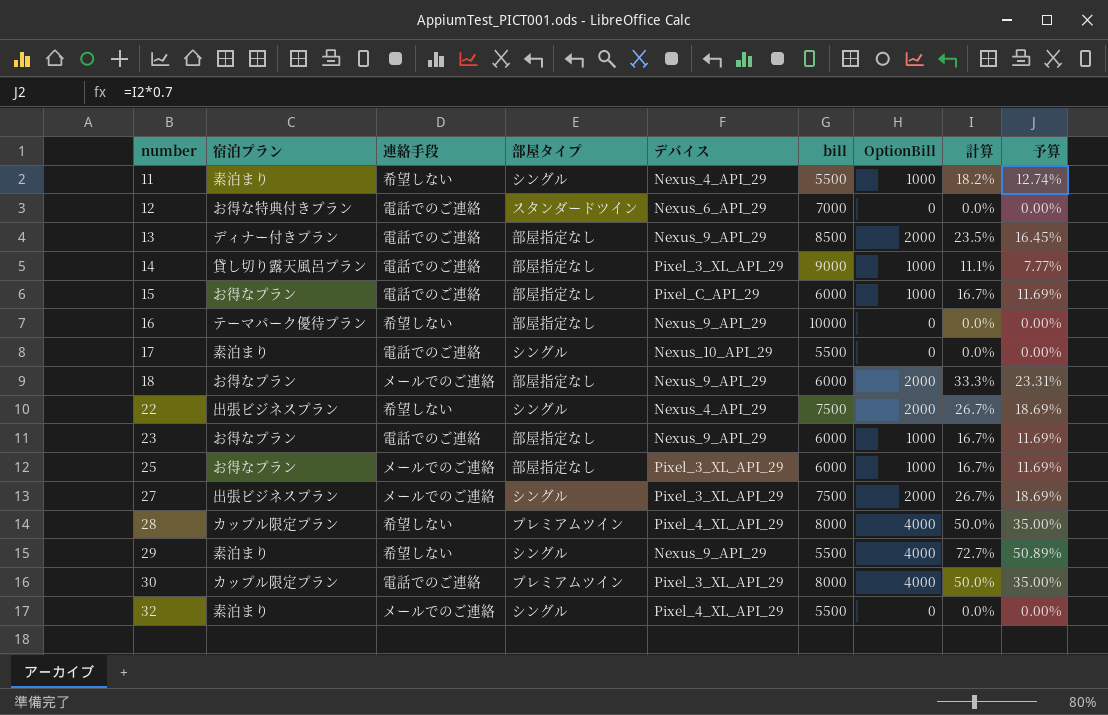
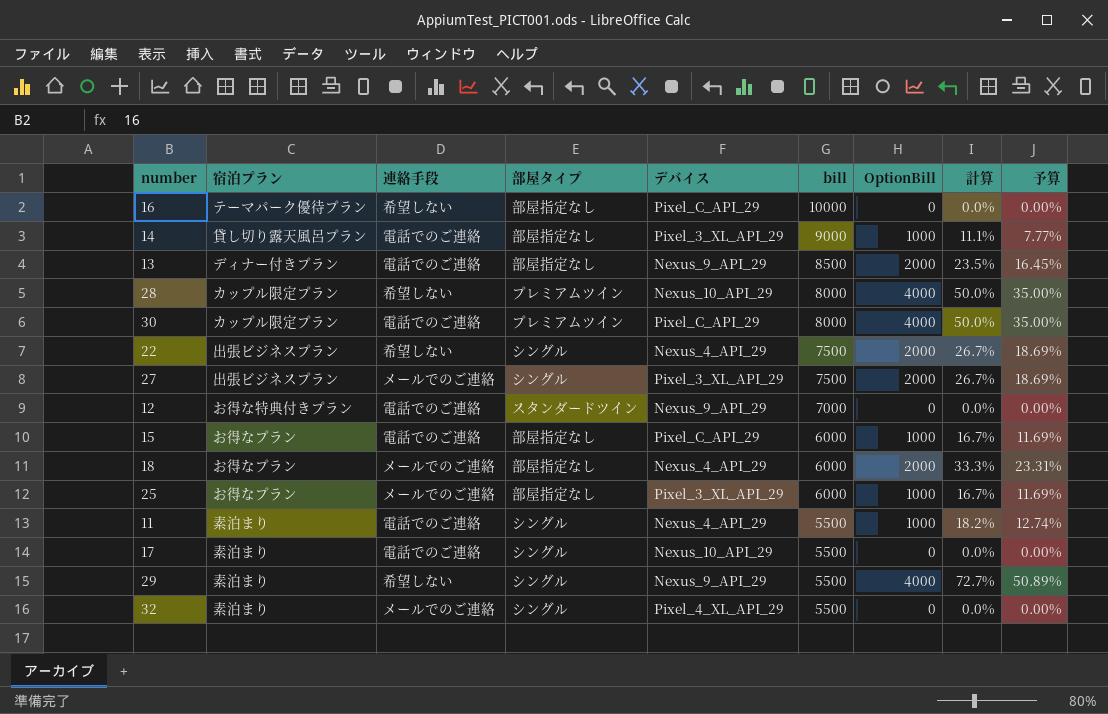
row order: number ascending -> bill descending
row 23: お得なプラン | 電話でのご連絡 | 部屋指定なし | Nexus_9_API_29 | 6000 | 1000 | 16.7% | 11.69% -> none
16 | デバイス: Nexus_9_API_29 -> Pixel_C_API_29
28 | デバイス: Pixel_4_XL_API_29 -> Nexus_10_API_29
30 | デバイス: Pixel_3_XL_API_29 -> Pixel_C_API_29
12 | デバイス: Nexus_6_API_29 -> Nexus_9_API_29
18 | デバイス: Nexus_9_API_29 -> Nexus_4_API_29
11 | 連絡手段: 希望しない -> 電話でのご連絡

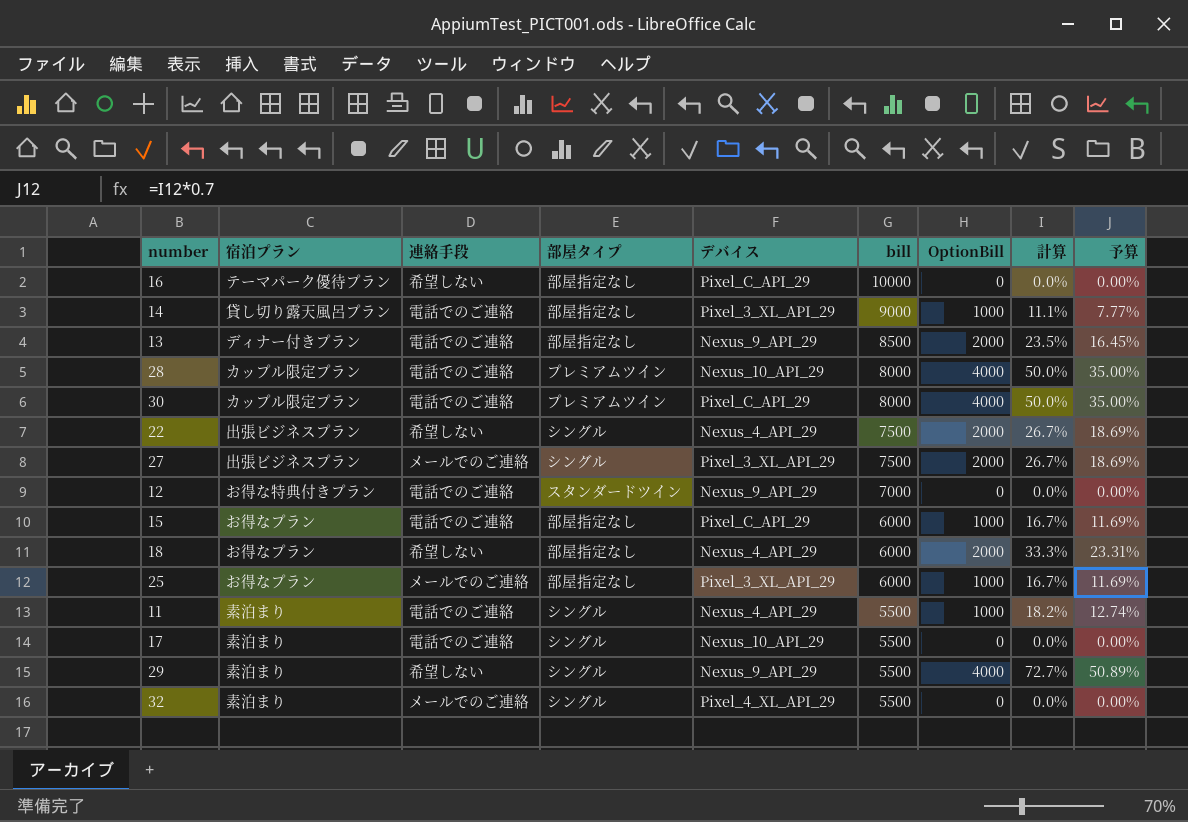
28 | 連絡手段: 希望しない -> 電話でのご連絡
18 | 連絡手段: メールでのご連絡 -> 希望しない

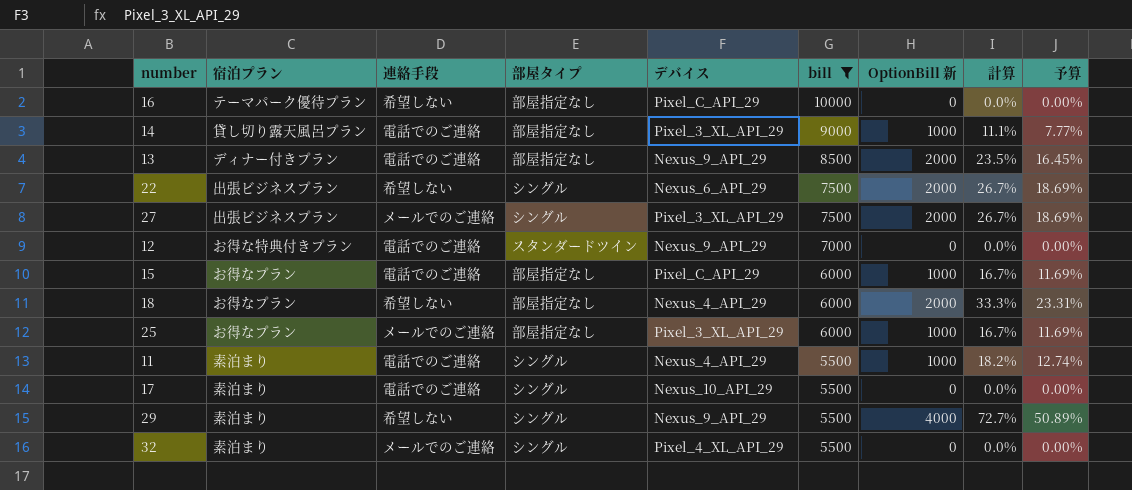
filter: none -> bill != 8000
column name: OptionBill -> OptionBill 新
22 | デバイス: Nexus_4_API_29 -> Nexus_6_API_29

